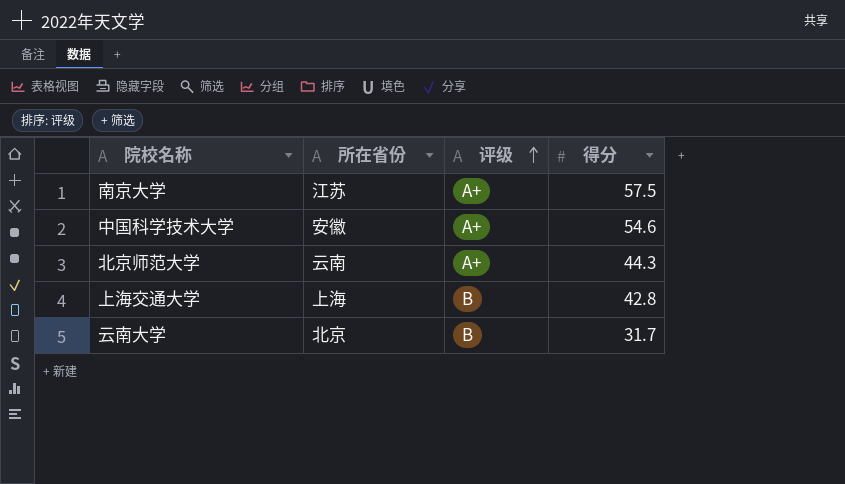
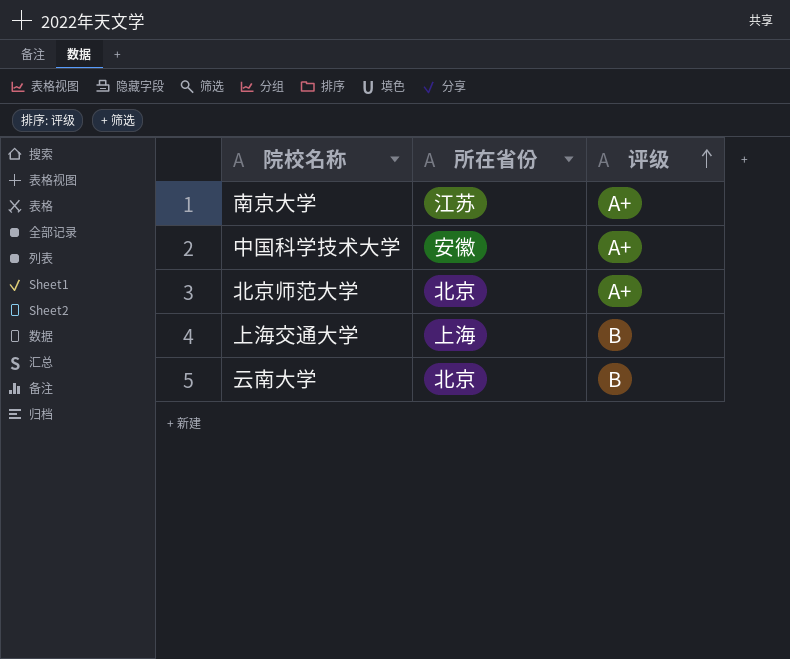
column 得分 | position: 4 -> none
北京师范大学 | 所在省份: 云南 -> 北京

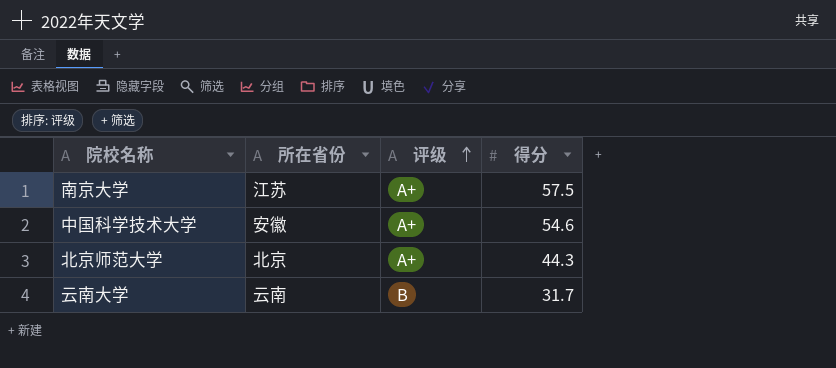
column 得分 | position: none -> 4
row 上海交通大学: 上海 | B -> none
云南大学 | 所在省份: 北京 -> 云南

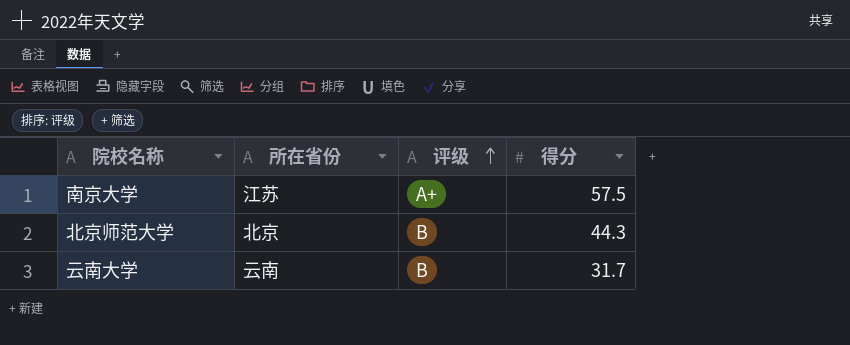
row 中国科学技术大学: 安徽 | A+ | 54.6 -> none
北京师范大学 | 评级: A+ -> B

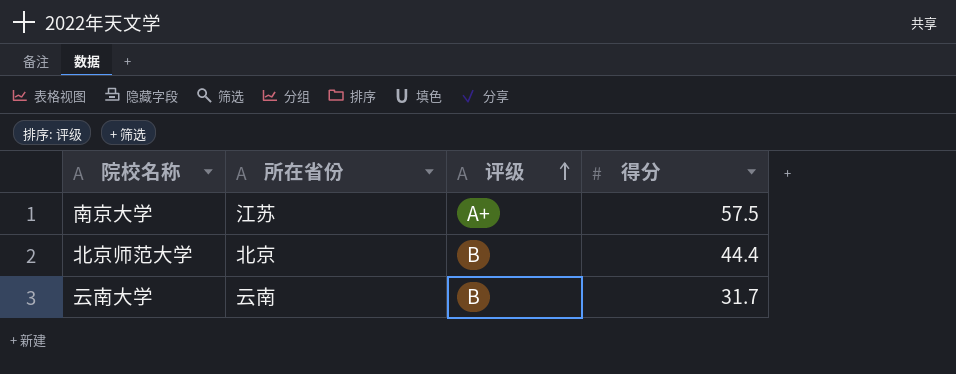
北京师范大学 | 得分: 44.3 -> 44.4

